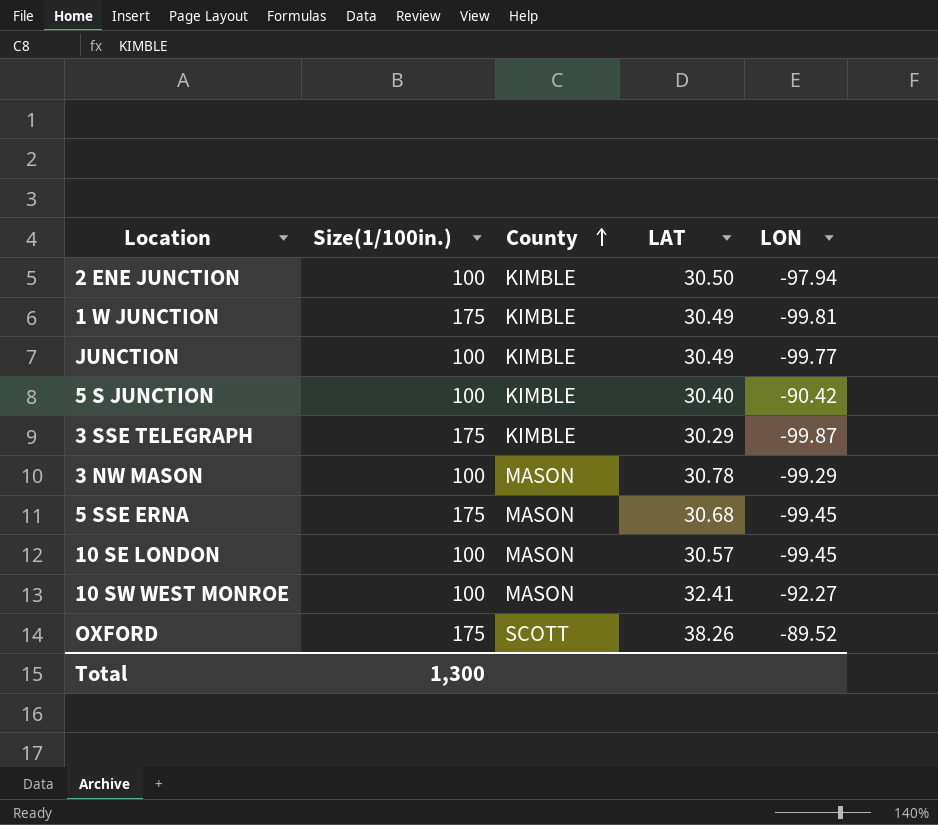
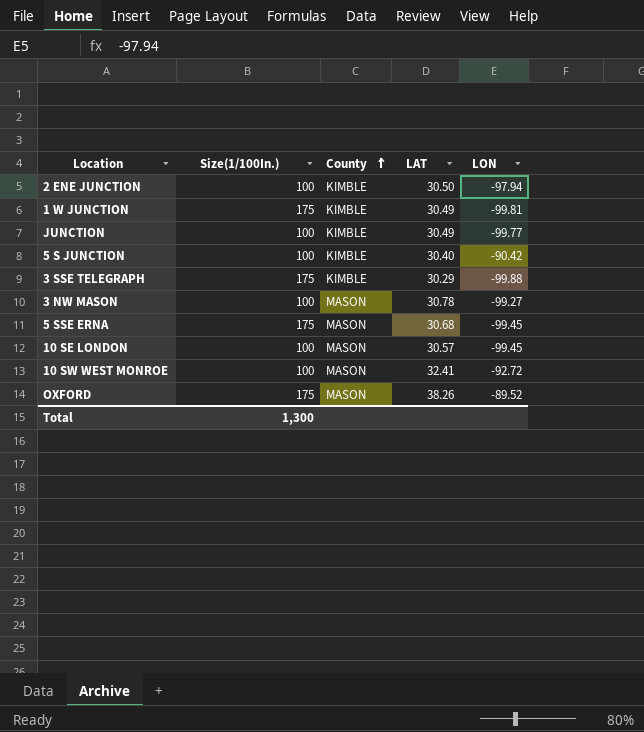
column name: Size(1/100in.) -> Size(1/100In.)
3 SSE TELEGRAPH | LON: -99.87 -> -99.88
3 NW MASON | LON: -99.29 -> -99.27
10 SW WEST MONROE | LON: -92.27 -> -92.72
OXFORD | County: SCOTT -> MASON

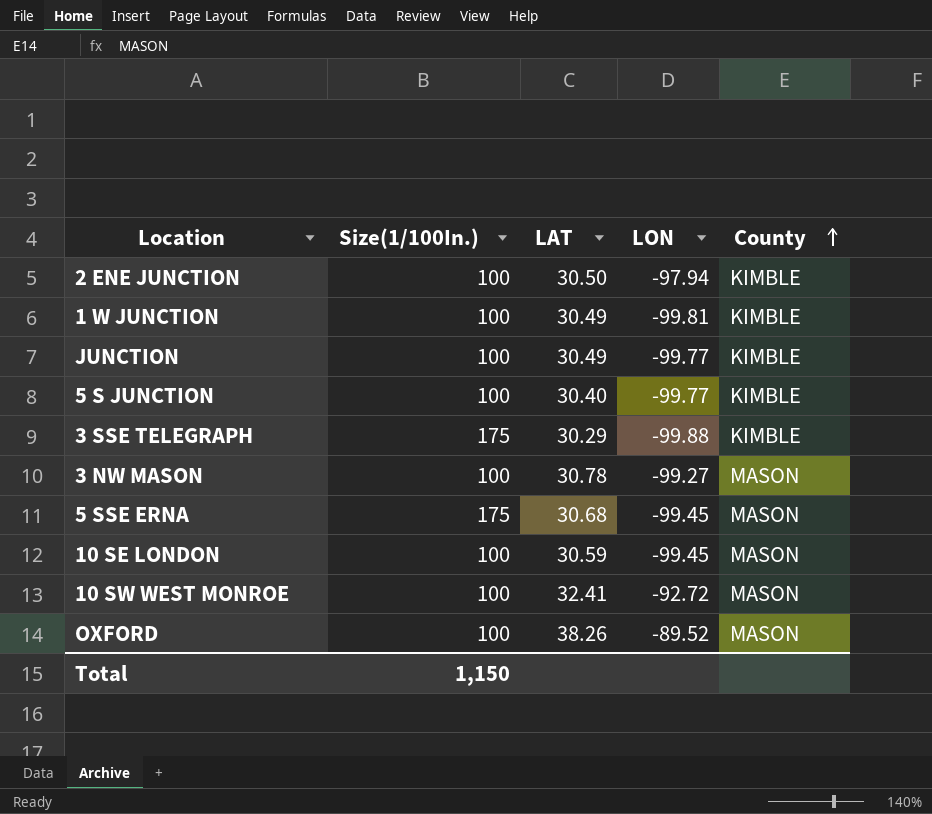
column County | position: 3 -> 5
1 W JUNCTION | Size(1/100In.): 175 -> 100
5 S JUNCTION | LON: -90.42 -> -99.77
10 SE LONDON | LAT: 30.57 -> 30.59
OXFORD | Size(1/100In.): 175 -> 100
Total | Size(1/100In.): 1,300 -> 1,150

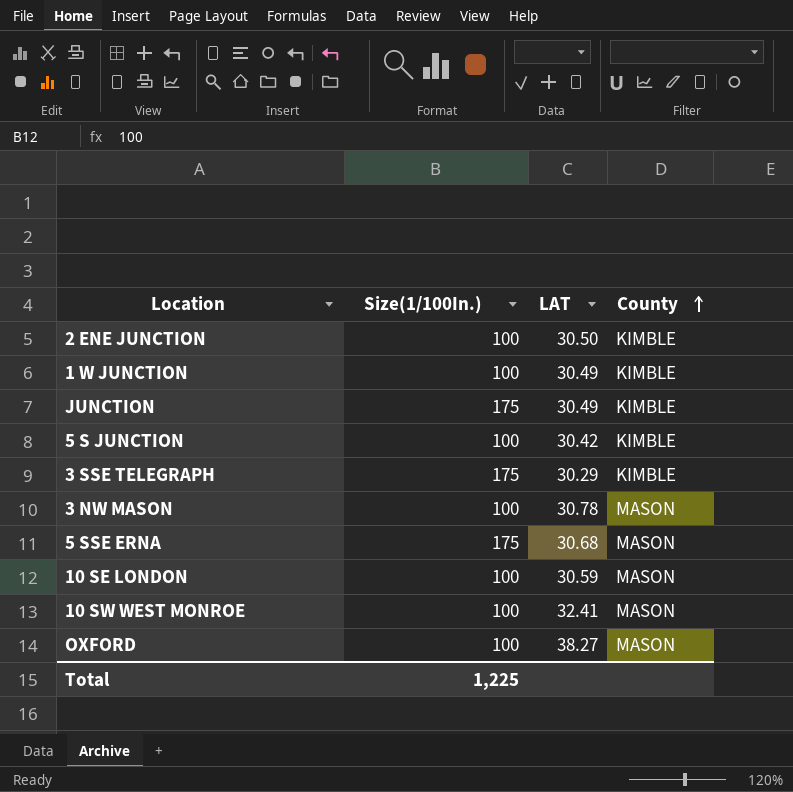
column LON | position: 4 -> none
JUNCTION | Size(1/100In.): 100 -> 175
5 S JUNCTION | LAT: 30.40 -> 30.42
OXFORD | LAT: 38.26 -> 38.27
Total | Size(1/100In.): 1,150 -> 1,225

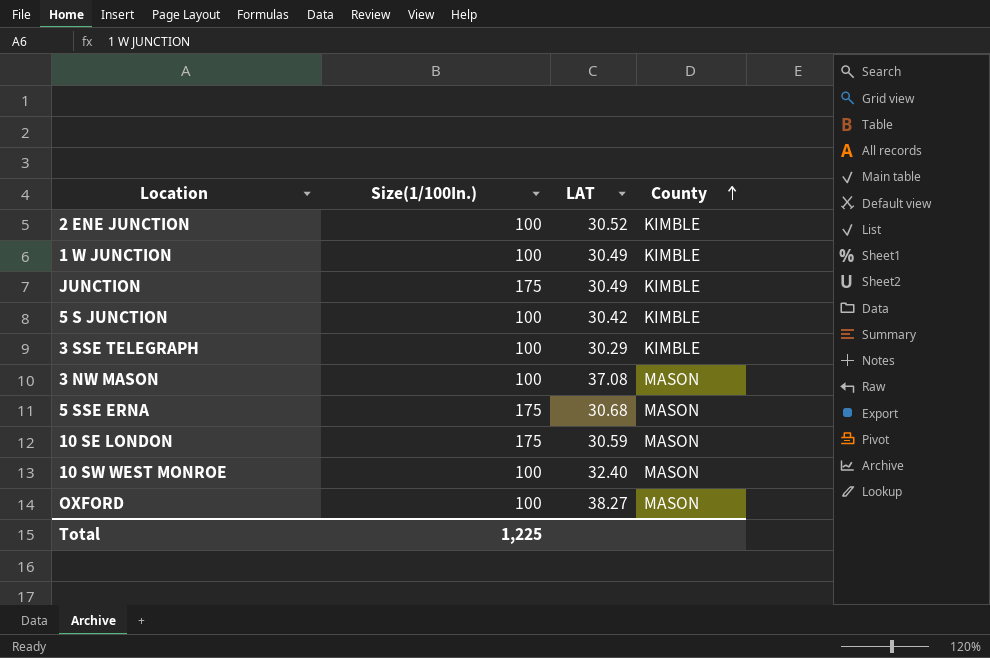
2 ENE JUNCTION | LAT: 30.50 -> 30.52
3 SSE TELEGRAPH | Size(1/100In.): 175 -> 100
3 NW MASON | LAT: 30.78 -> 37.08
10 SE LONDON | Size(1/100In.): 100 -> 175
10 SW WEST MONROE | LAT: 32.41 -> 32.40

